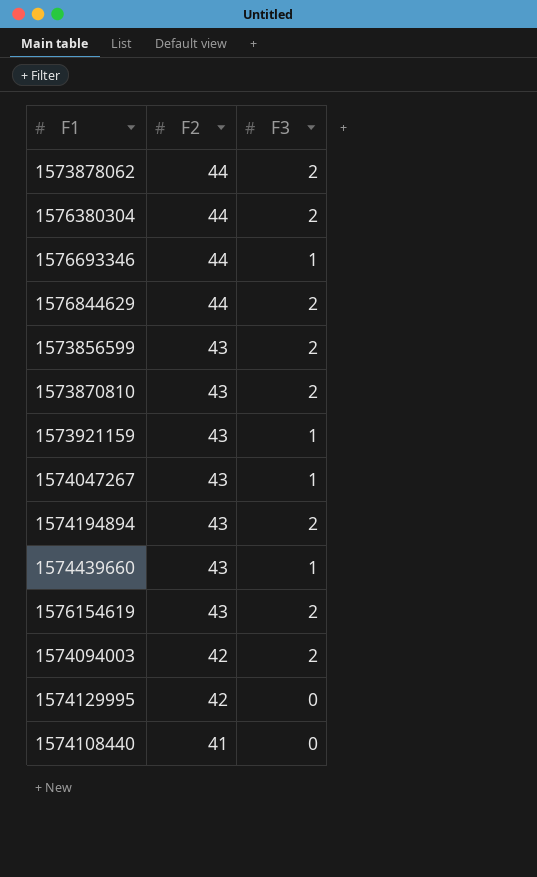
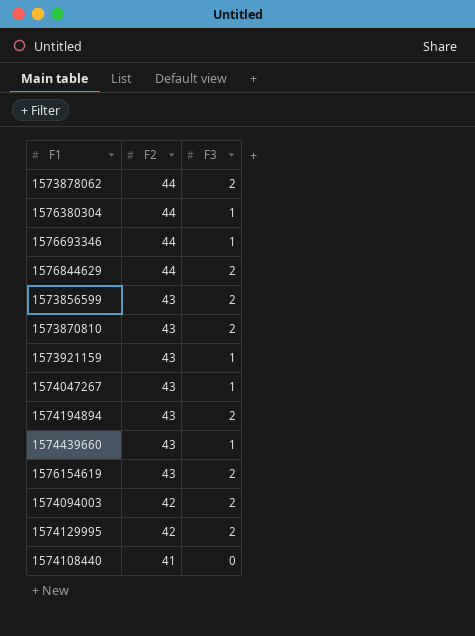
1576380304 | F3: 2 -> 1
1574129995 | F3: 0 -> 2

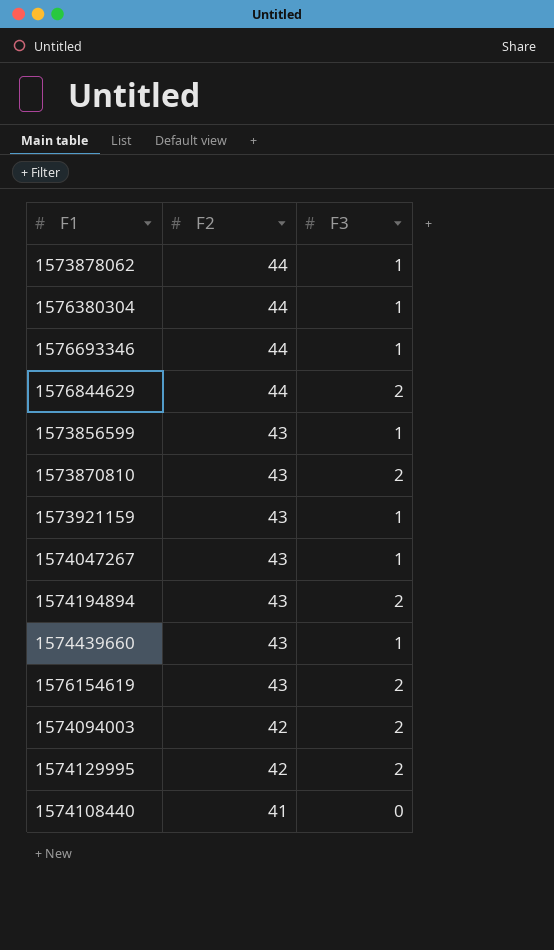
1573878062 | F3: 2 -> 1
1573856599 | F3: 2 -> 1

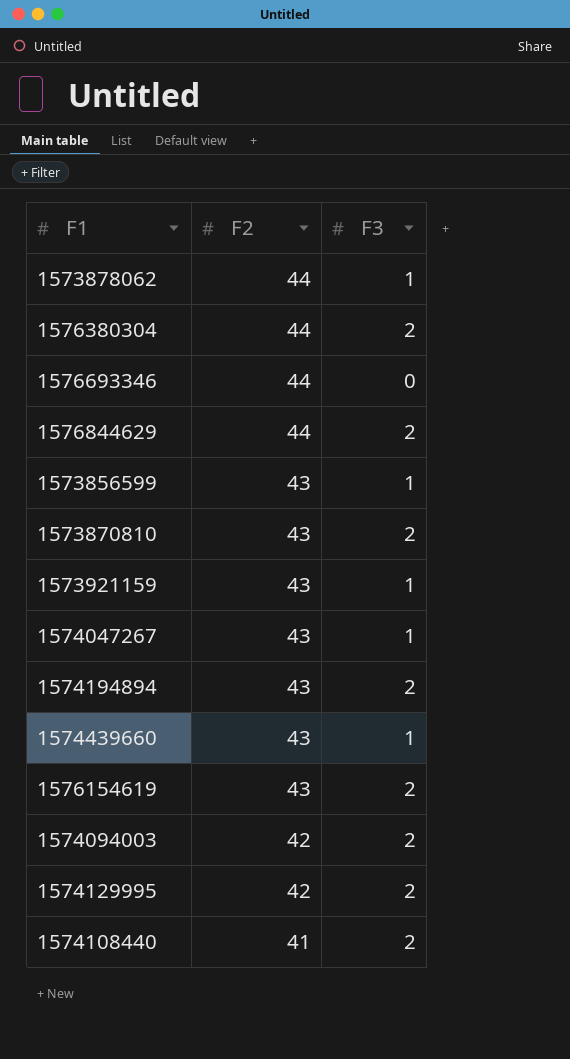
1576380304 | F3: 1 -> 2
1576693346 | F3: 1 -> 0
1574108440 | F3: 0 -> 2

